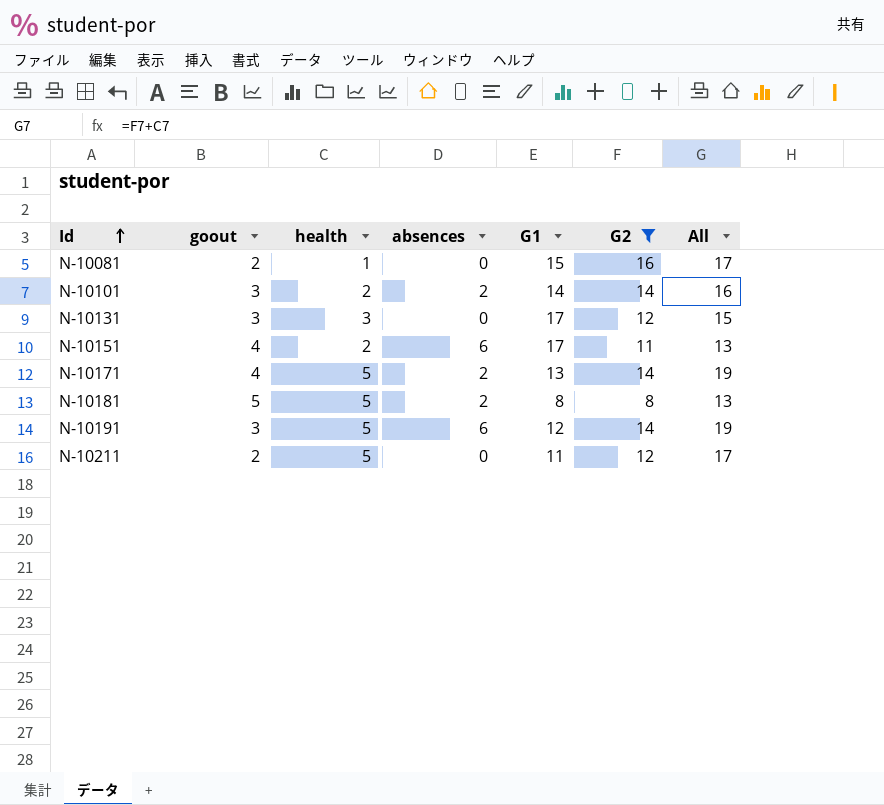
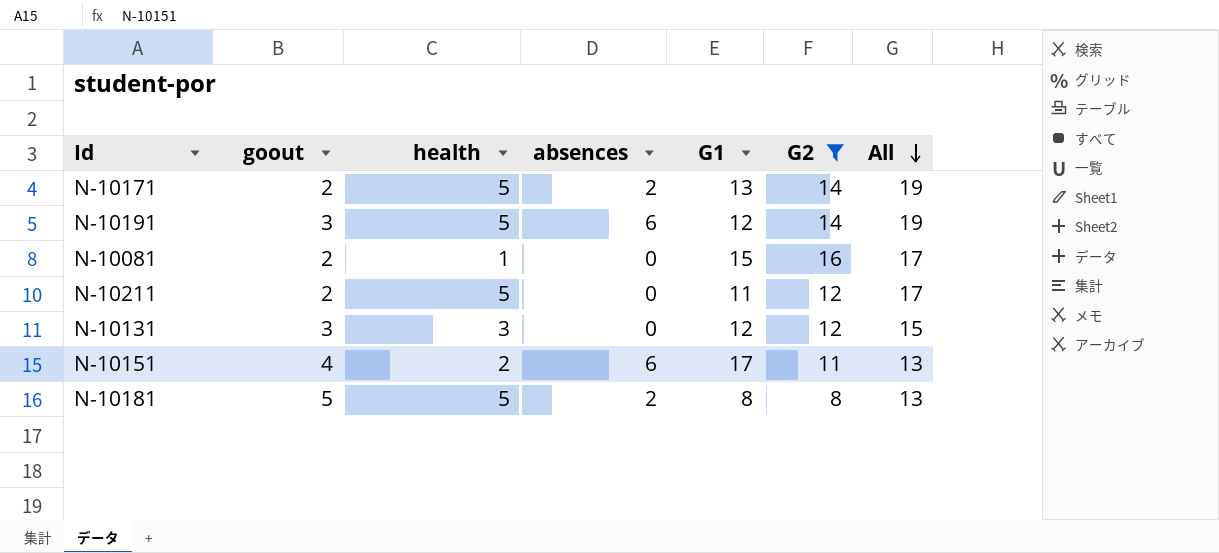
row order: Id ascending -> All descending
row N-10101: 3 | 2 | 2 | 14 | 14 | 16 -> none
N-10171 | goout: 4 -> 2
N-10131 | G1: 17 -> 12

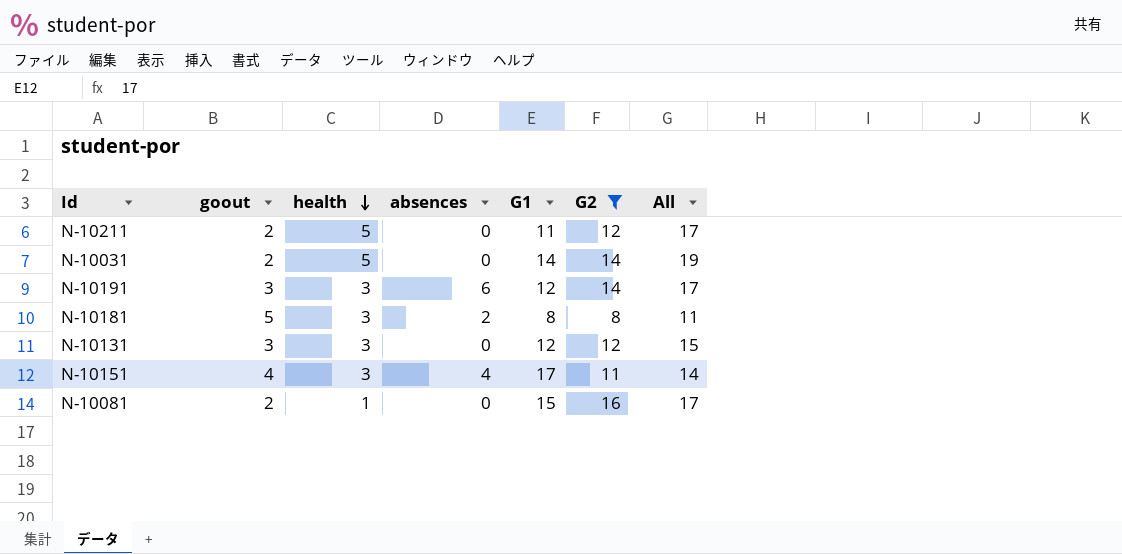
row order: All descending -> health descending
row N-10171: 2 | 5 | 2 | 13 | 14 | 19 -> none
row N-10031: none -> 2 | 5 | 0 | 14 | 14 | 19
N-10191 | health: 5 -> 3
N-10191 | All: 19 -> 17
N-10181 | health: 5 -> 3
N-10181 | All: 13 -> 11
N-10151 | health: 2 -> 3
N-10151 | absences: 6 -> 4
N-10151 | All: 13 -> 14

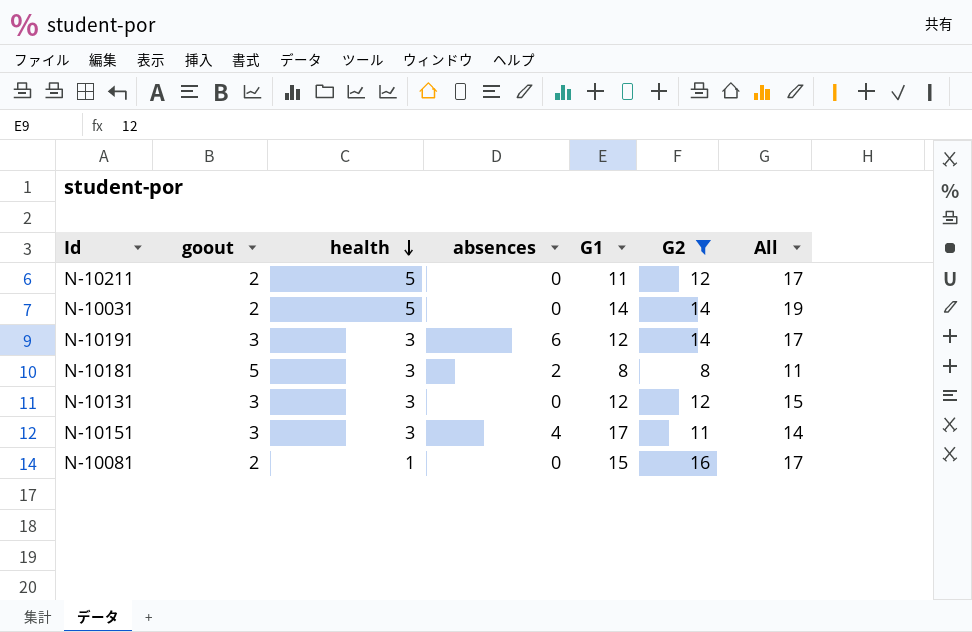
N-10151 | goout: 4 -> 3

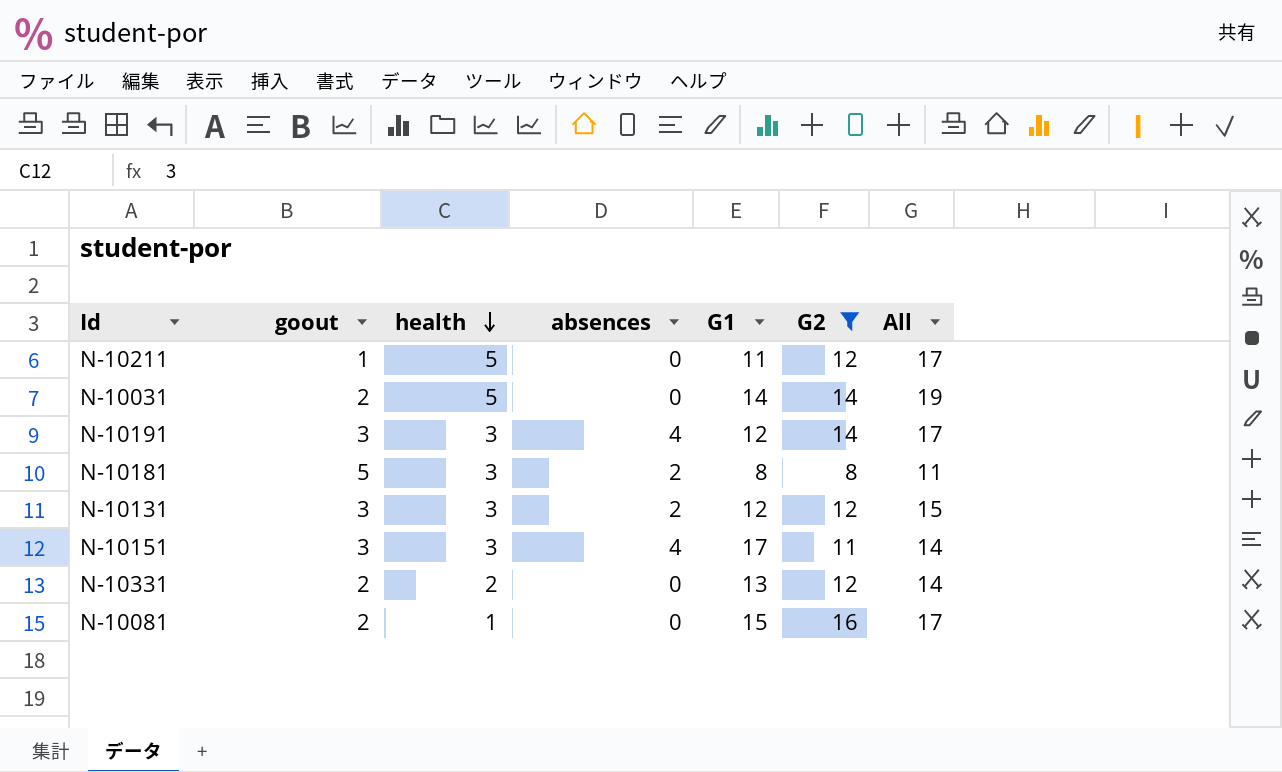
N-10211 | goout: 2 -> 1
N-10191 | absences: 6 -> 4
N-10131 | absences: 0 -> 2
row N-10331: none -> 2 | 2 | 0 | 13 | 12 | 14

